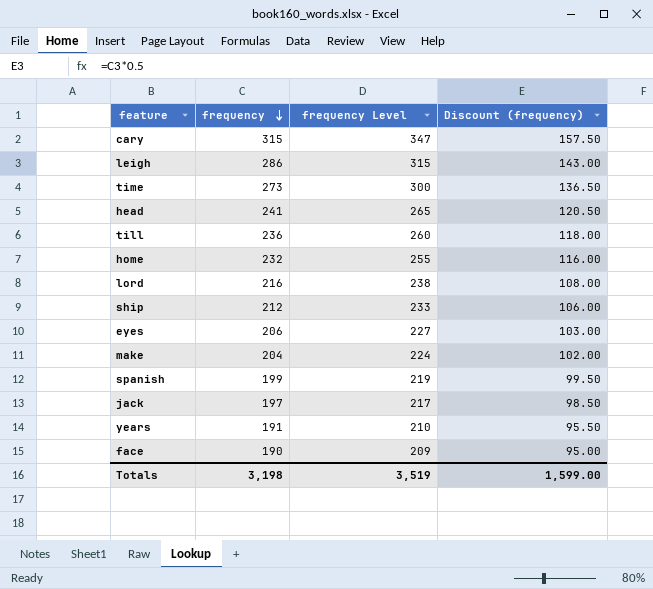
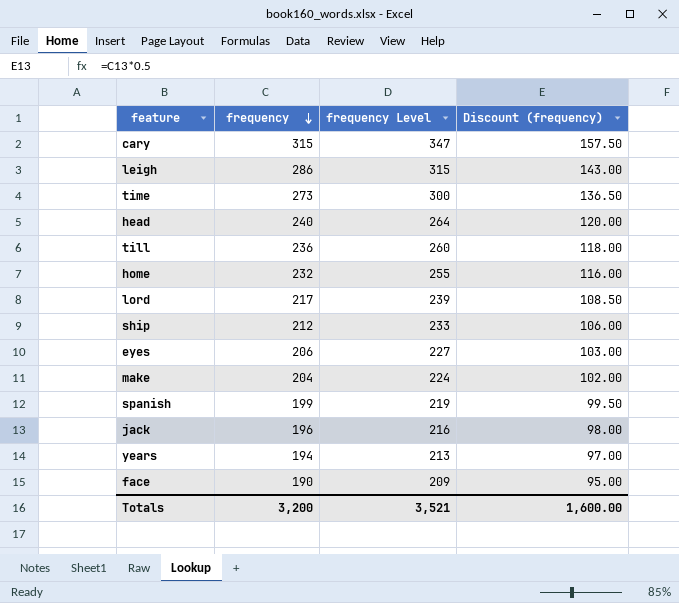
head | frequency: 241 -> 240
head | frequency Level: 265 -> 264
head | Discount (frequency): 120.50 -> 120.00
lord | frequency: 216 -> 217
lord | frequency Level: 238 -> 239
lord | Discount (frequency): 108.00 -> 108.50
jack | frequency: 197 -> 196
jack | frequency Level: 217 -> 216
jack | Discount (frequency): 98.50 -> 98.00
years | frequency: 191 -> 194
years | frequency Level: 210 -> 213
years | Discount (frequency): 95.50 -> 97.00
Totals | frequency: 3,198 -> 3,200
Totals | frequency Level: 3,519 -> 3,521
Totals | Discount (frequency): 1,599.00 -> 1,600.00

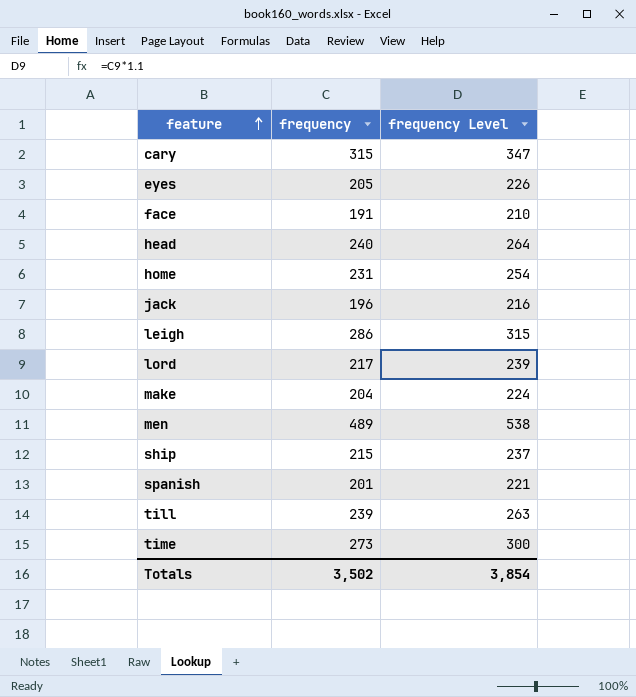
row order: frequency descending -> feature ascending
column Discount (frequency) | formula: [frequency] * 0.5 -> none
row years: 194 | 213 | 97.00 -> none
eyes | frequency: 206 -> 205
eyes | frequency Level: 227 -> 226
face | frequency: 190 -> 191
face | frequency Level: 209 -> 210
home | frequency: 232 -> 231
home | frequency Level: 255 -> 254
row men: none -> 489 | 538
ship | frequency: 212 -> 215
ship | frequency Level: 233 -> 237
spanish | frequency: 199 -> 201
spanish | frequency Level: 219 -> 221
till | frequency: 236 -> 239
till | frequency Level: 260 -> 263
Totals | frequency: 3,200 -> 3,502
Totals | frequency Level: 3,521 -> 3,854

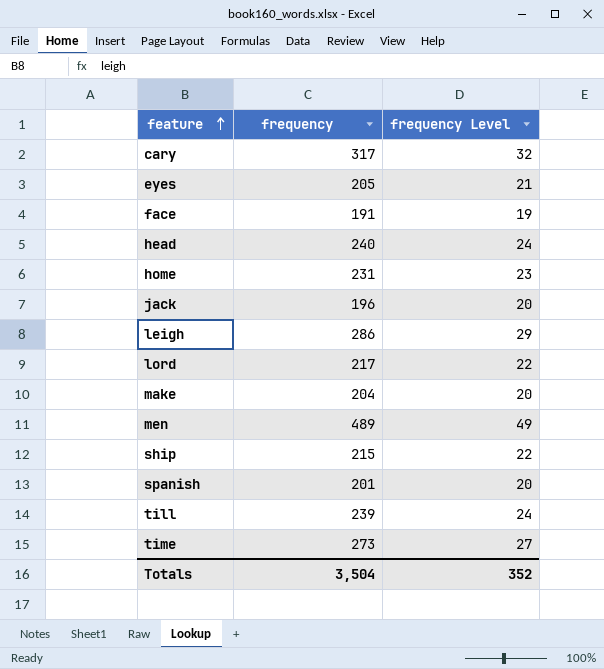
column frequency Level | formula: [frequency] * 1.1 -> [frequency] * 0.1
cary | frequency: 315 -> 317
Totals | frequency: 3,502 -> 3,504
Totals | frequency Level: 3,854 -> 352

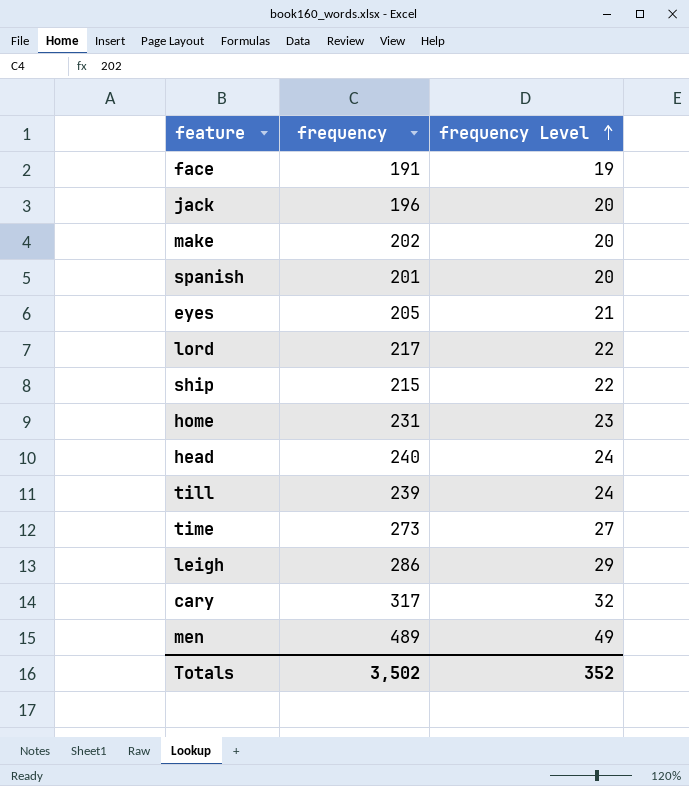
row order: feature ascending -> frequency Level ascending
make | frequency: 204 -> 202
Totals | frequency: 3,504 -> 3,502

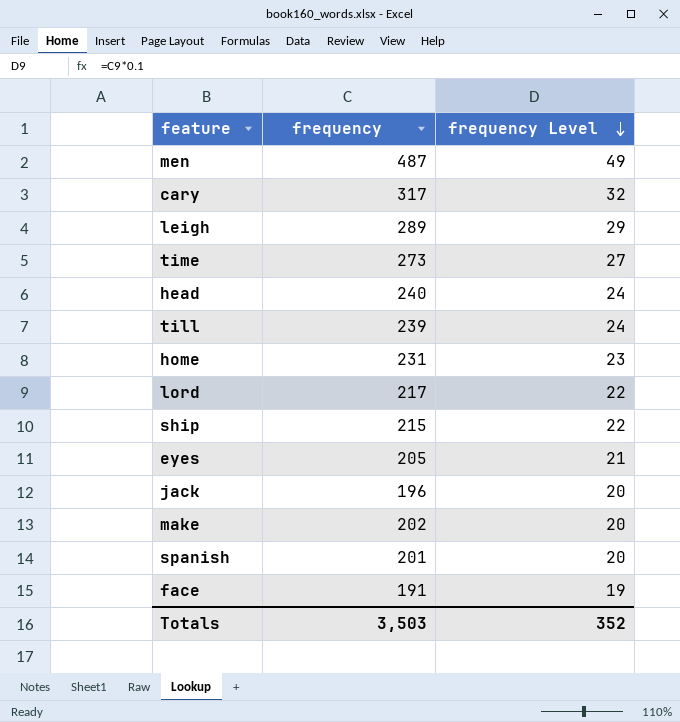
row order: frequency Level ascending -> frequency Level descending
men | frequency: 489 -> 487
leigh | frequency: 286 -> 289
Totals | frequency: 3,502 -> 3,503

